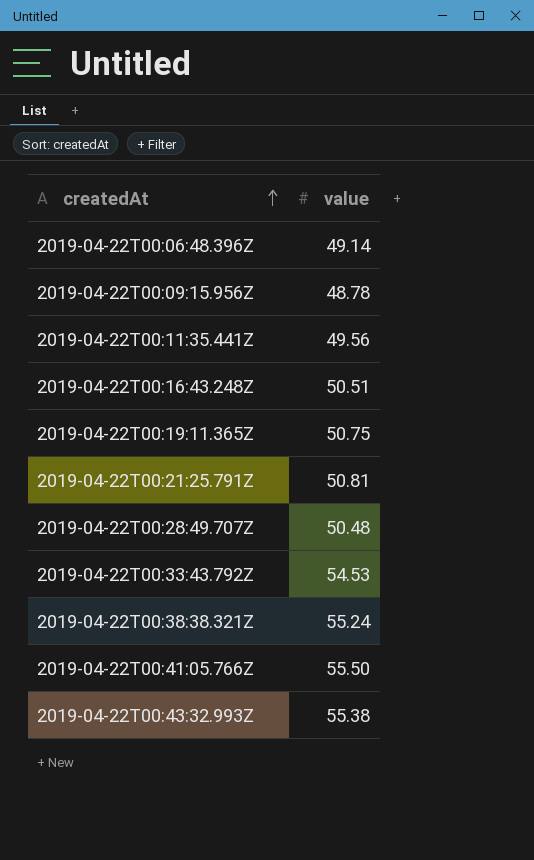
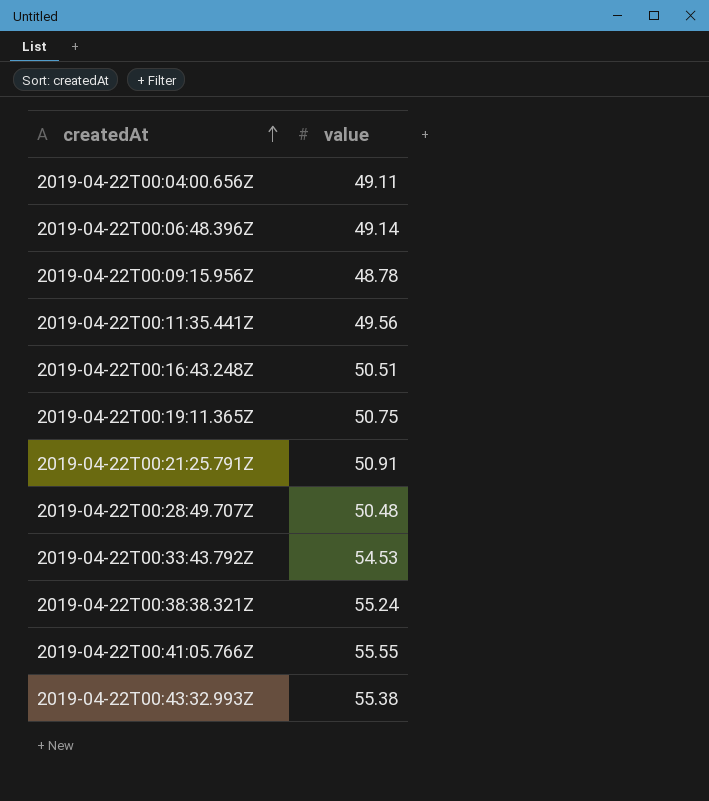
row 2019-04-22T00:04:00.656Z: none -> 49.11
2019-04-22T00:21:25.791Z | value: 50.81 -> 50.91
2019-04-22T00:41:05.766Z | value: 55.50 -> 55.55

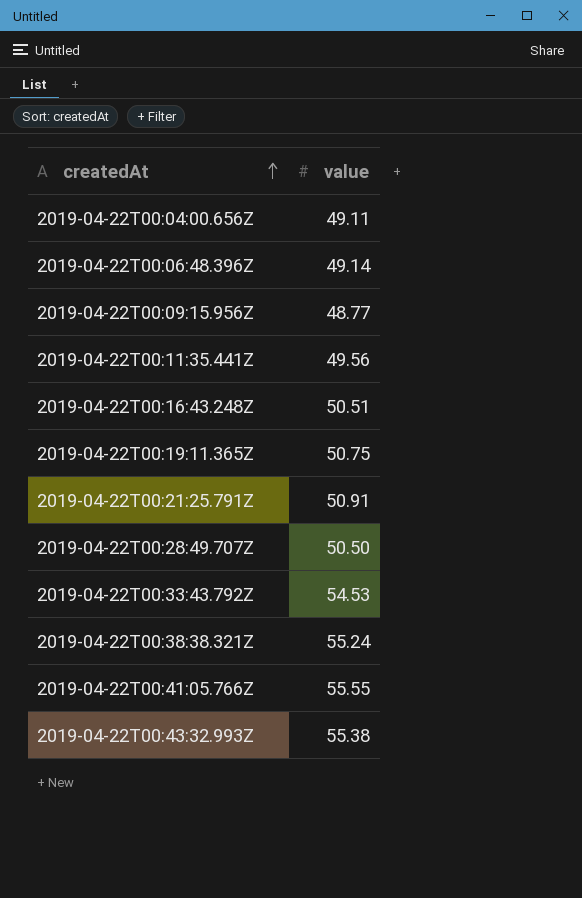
2019-04-22T00:09:15.956Z | value: 48.78 -> 48.77
2019-04-22T00:28:49.707Z | value: 50.48 -> 50.50

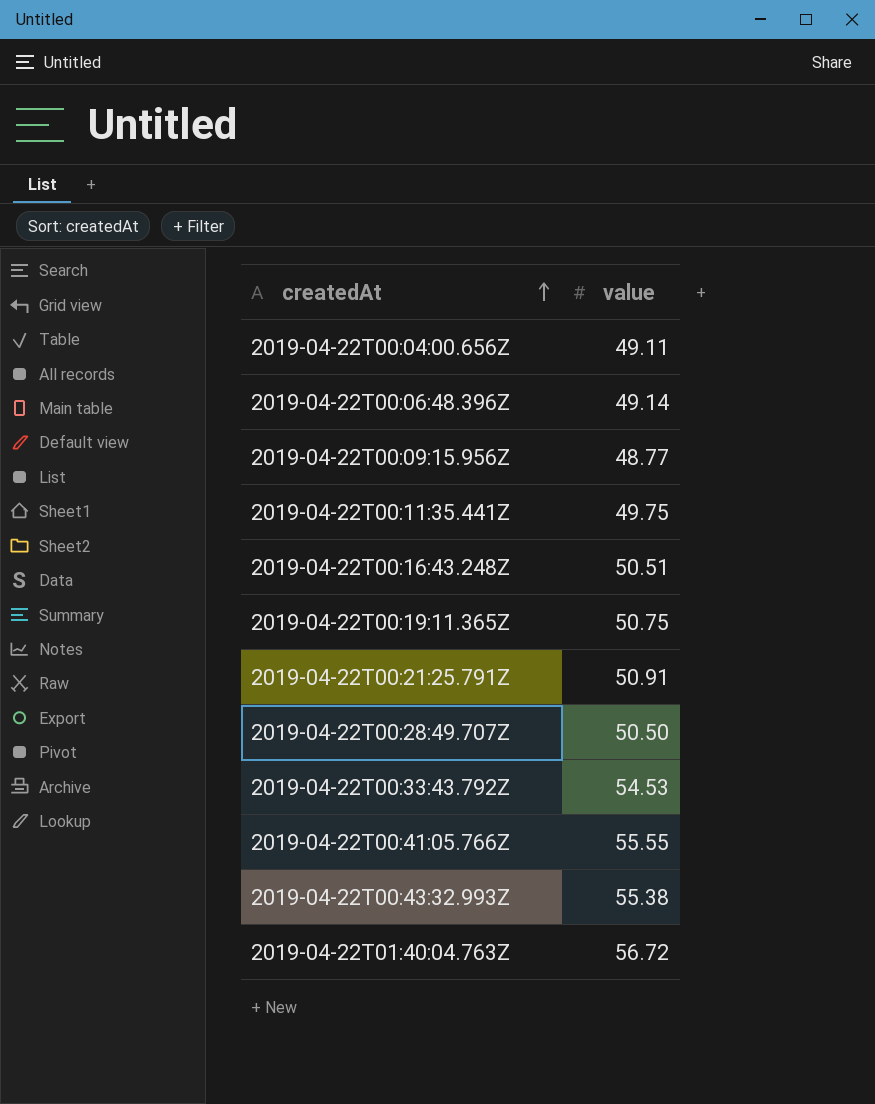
row 2019-04-22T00:38:38.321Z: 55.24 -> none
2019-04-22T00:11:35.441Z | value: 49.56 -> 49.75
row 2019-04-22T01:40:04.763Z: none -> 56.72

